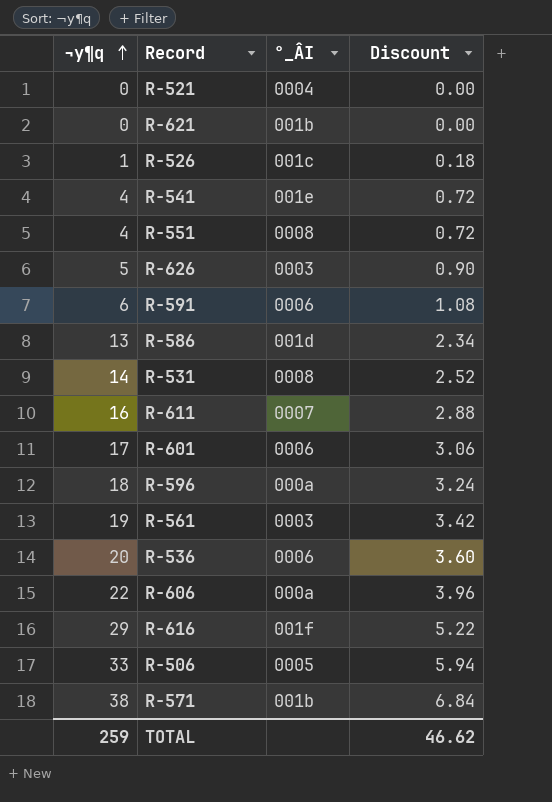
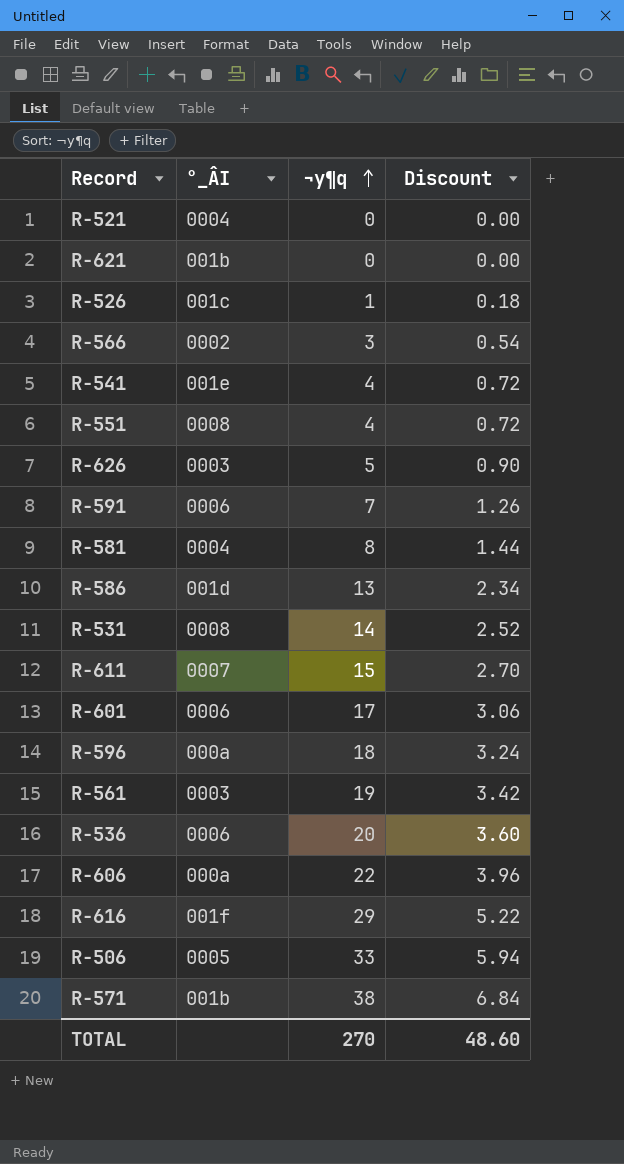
column ¬y¶q | position: 1 -> 3
row R-566: none -> 0002 | 3 | 0.54
R-591 | ¬y¶q: 6 -> 7
R-591 | Discount: 1.08 -> 1.26
row R-581: none -> 0004 | 8 | 1.44
R-611 | ¬y¶q: 16 -> 15
R-611 | Discount: 2.88 -> 2.70
TOTAL | ¬y¶q: 259 -> 270
TOTAL | Discount: 46.62 -> 48.60

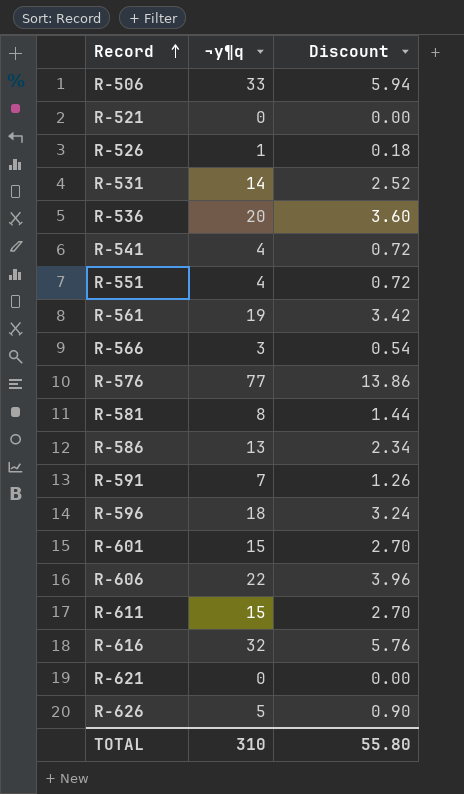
row order: ¬y¶q ascending -> Record ascending
column °_ÂI | position: 2 -> none
row R-571: 001b | 38 | 6.84 -> none
row R-576: none -> 77 | 13.86
R-601 | ¬y¶q: 17 -> 15
R-601 | Discount: 3.06 -> 2.70
R-616 | ¬y¶q: 29 -> 32
R-616 | Discount: 5.22 -> 5.76
TOTAL | ¬y¶q: 270 -> 310
TOTAL | Discount: 48.60 -> 55.80

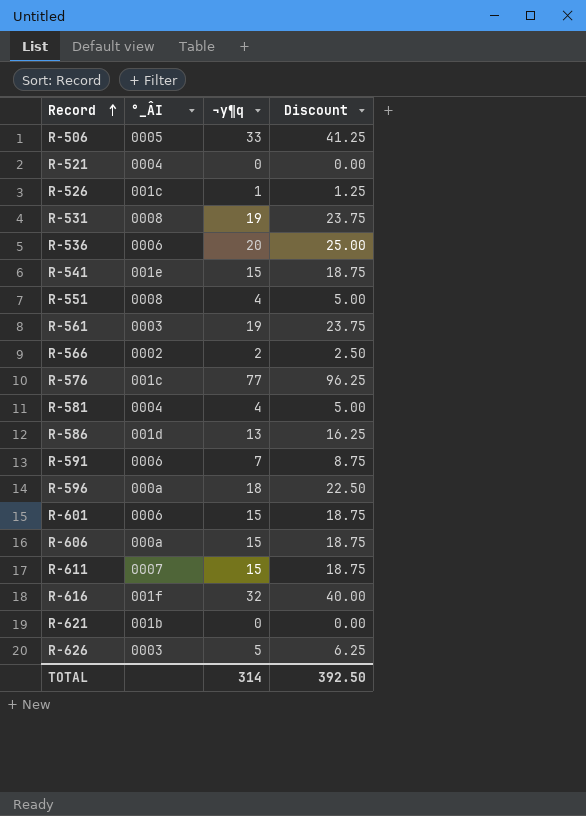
column °_ÂI | position: none -> 2
column Discount | formula: [¬y¶q] * 0.18 -> [¬y¶q] * 1.25
R-531 | ¬y¶q: 14 -> 19
R-541 | ¬y¶q: 4 -> 15
R-566 | ¬y¶q: 3 -> 2
R-581 | ¬y¶q: 8 -> 4
R-606 | ¬y¶q: 22 -> 15
TOTAL | ¬y¶q: 310 -> 314
TOTAL | Discount: 55.80 -> 392.50

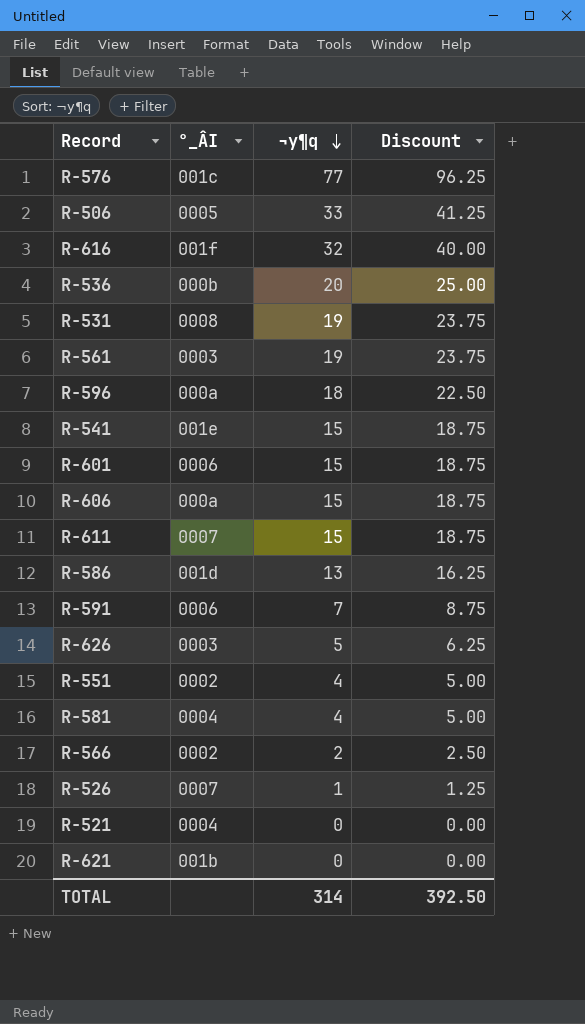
row order: Record ascending -> ¬y¶q descending
R-536 | °_ÂI: 0006 -> 000b
R-551 | °_ÂI: 0008 -> 0002
R-526 | °_ÂI: 001c -> 0007

